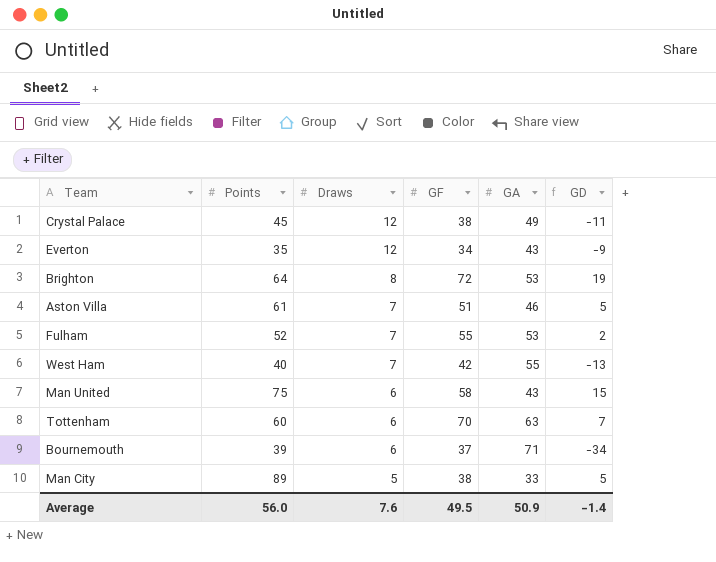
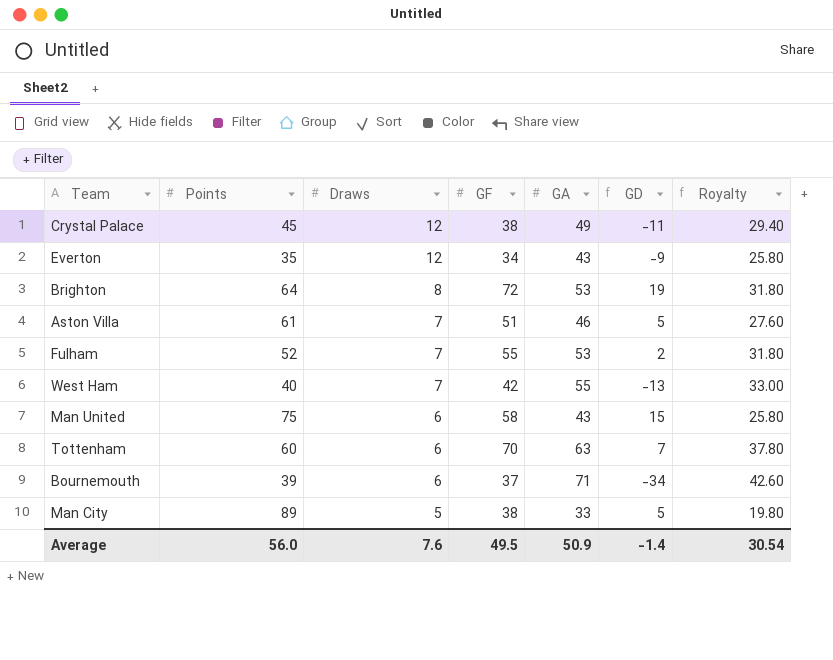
column Royalty | formula: none -> [GA] * 0.6

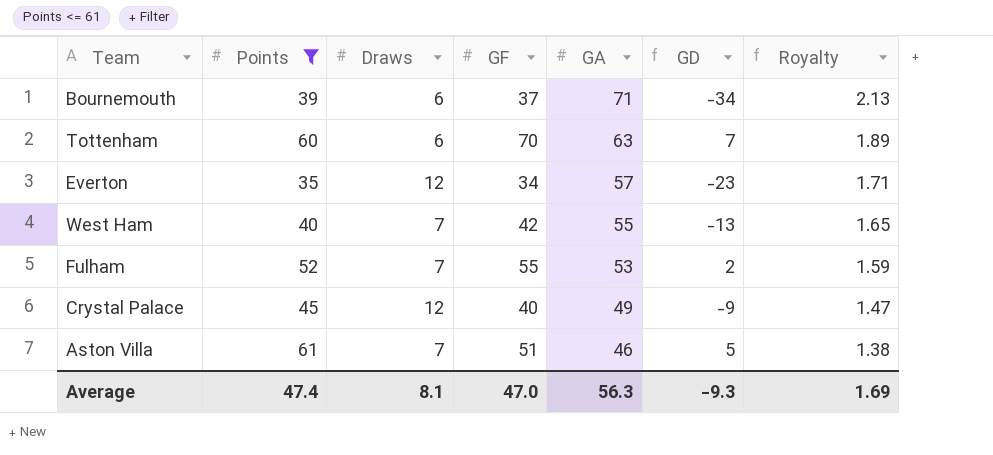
filter: none -> Points <= 61
row order: Draws descending -> GA descending
column Royalty | formula: [GA] * 0.6 -> [GA] * 0.03
Everton | GA: 43 -> 57
Everton | GD: -9 -> -23
Crystal Palace | GF: 38 -> 40
Crystal Palace | GD: -11 -> -9
Average | Points: 56.0 -> 47.4
Average | Draws: 7.6 -> 8.1
Average | GF: 49.5 -> 47.0
Average | GA: 50.9 -> 56.3
Average | GD: -1.4 -> -9.3
Average | Royalty: 30.54 -> 1.69

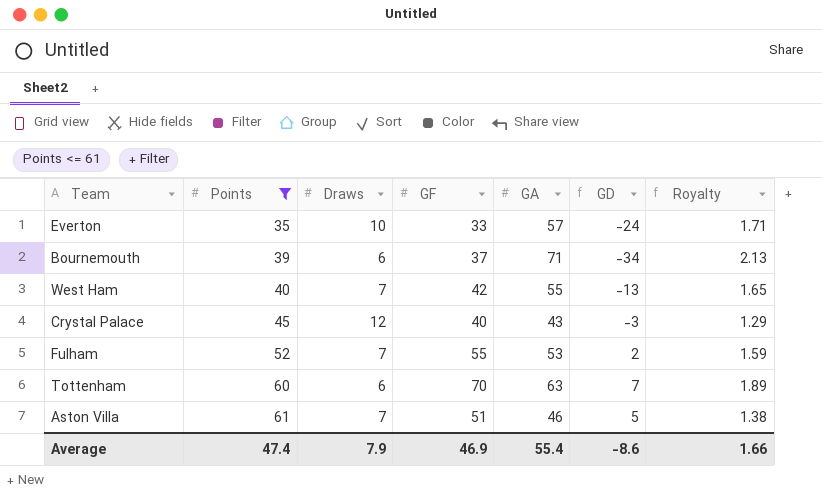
row order: GA descending -> Points ascending
Everton | Draws: 12 -> 10
Everton | GF: 34 -> 33
Everton | GD: -23 -> -24
Crystal Palace | GA: 49 -> 43
Crystal Palace | GD: -9 -> -3
Crystal Palace | Royalty: 1.47 -> 1.29
Average | Draws: 8.1 -> 7.9
Average | GF: 47.0 -> 46.9
Average | GA: 56.3 -> 55.4
Average | GD: -9.3 -> -8.6
Average | Royalty: 1.69 -> 1.66

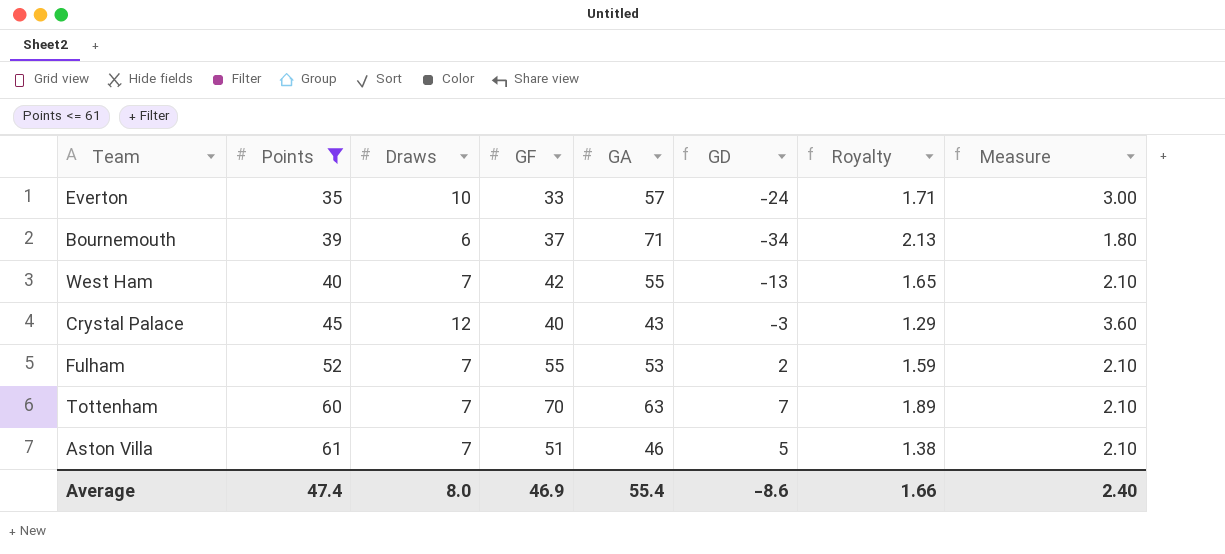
column Measure | formula: none -> [Draws] * 0.3
Tottenham | Draws: 6 -> 7
Average | Draws: 7.9 -> 8.0

